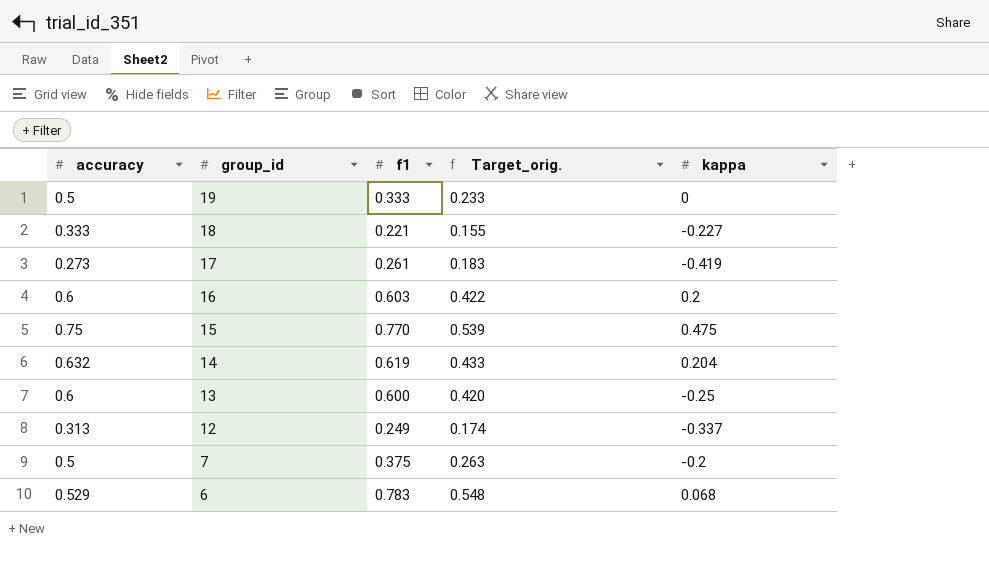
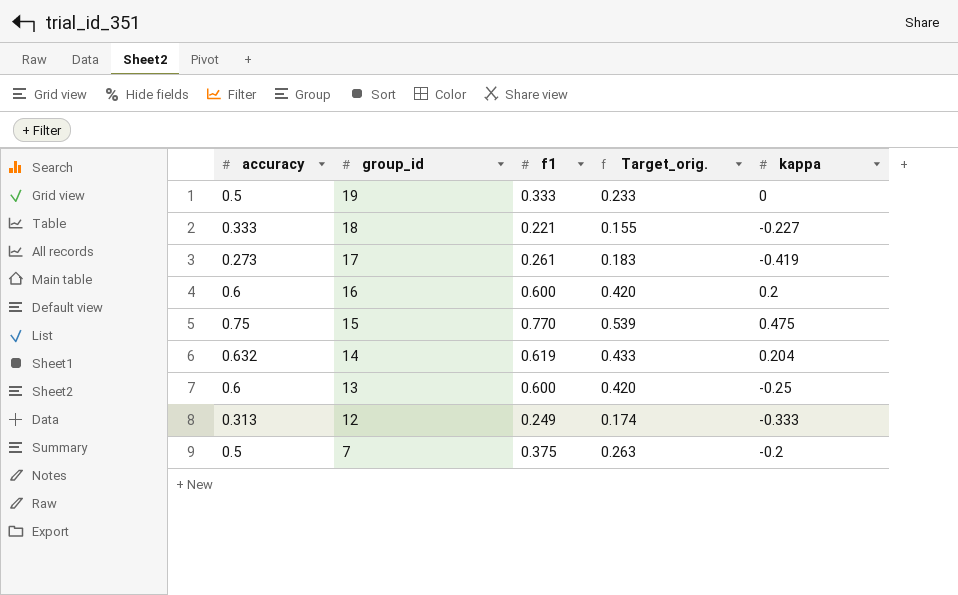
row 6: 0.529 | 0.783 | 0.548 | 0.068 -> none
16 | f1: 0.603 -> 0.600
16 | Target_orig.: 0.422 -> 0.420
12 | kappa: -0.337 -> -0.333

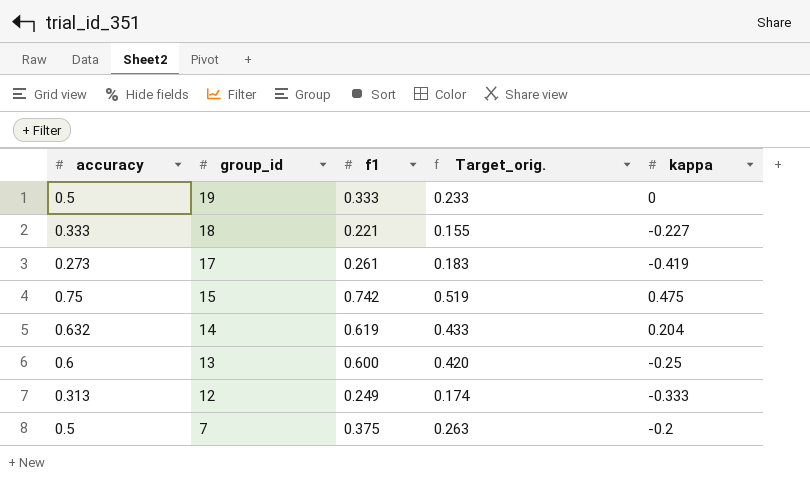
row 16: 0.6 | 0.600 | 0.420 | 0.2 -> none
15 | f1: 0.770 -> 0.742
15 | Target_orig.: 0.539 -> 0.519

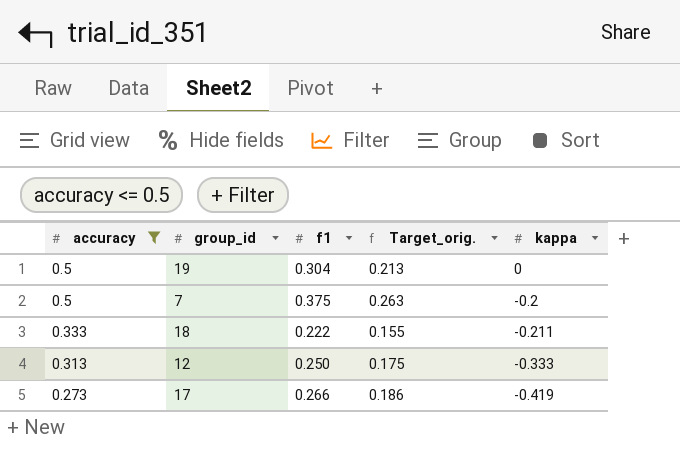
filter: none -> accuracy <= 0.5
row order: group_id descending -> accuracy descending
19 | f1: 0.333 -> 0.304
19 | Target_orig.: 0.233 -> 0.213
18 | f1: 0.221 -> 0.222
18 | kappa: -0.227 -> -0.211
12 | f1: 0.249 -> 0.250
12 | Target_orig.: 0.174 -> 0.175
17 | f1: 0.261 -> 0.266
17 | Target_orig.: 0.183 -> 0.186

